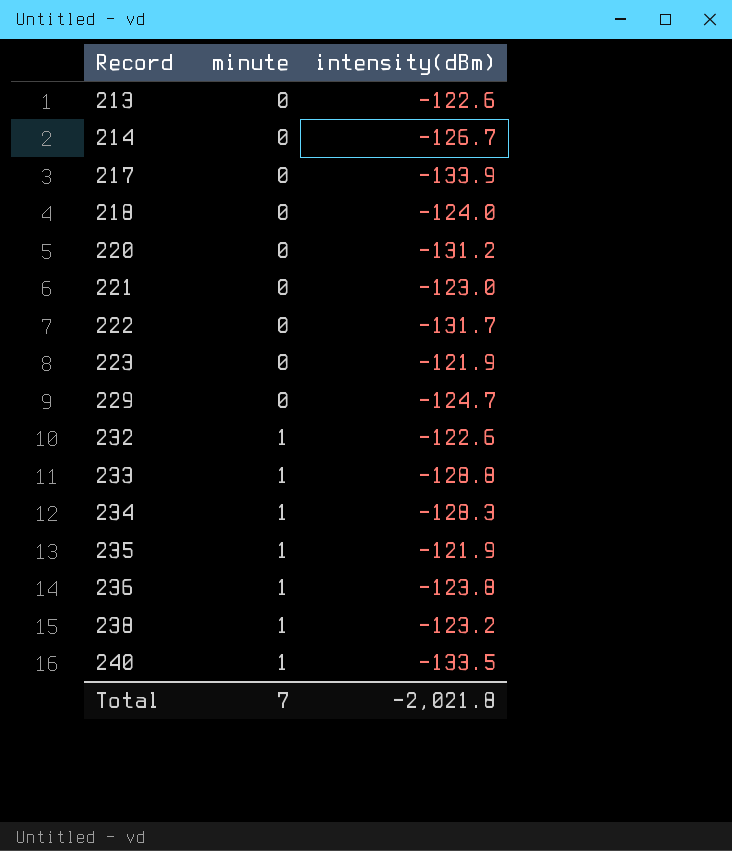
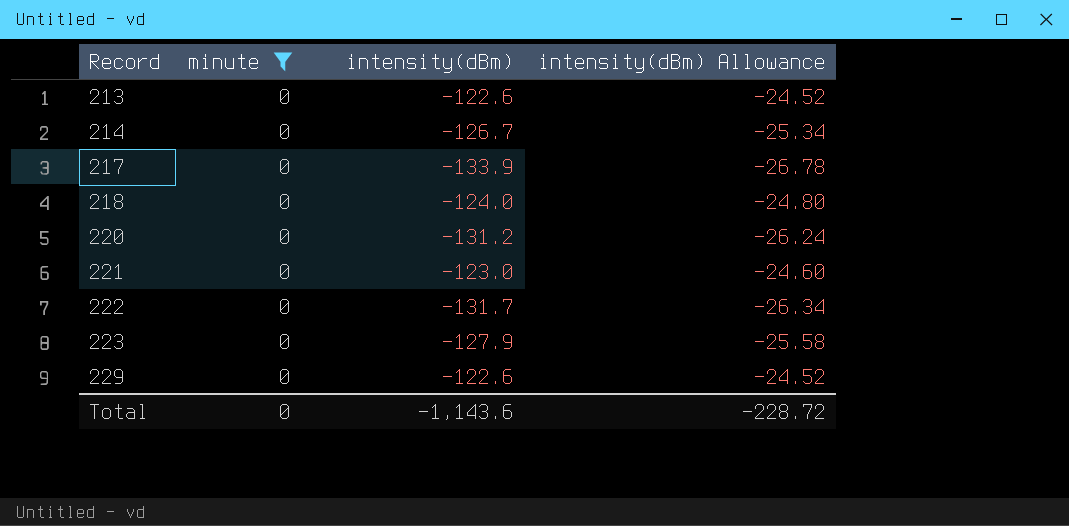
filter: none -> minute = 0
column intensity(dBm) Allowance | formula: none -> [intensity(dBm)] * 0.2
223 | intensity(dBm): -121.9 -> -127.9
229 | intensity(dBm): -124.7 -> -122.6
Total | minute: 7 -> 0
Total | intensity(dBm): -2,021.8 -> -1,143.6

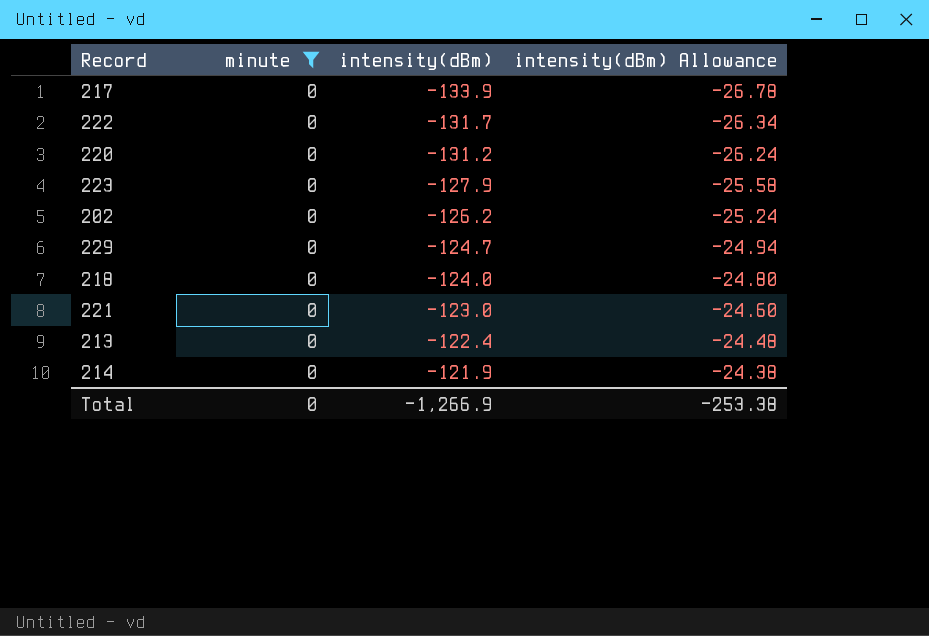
row order: Record ascending -> intensity(dBm) ascending
row 202: none -> 0 | -126.2 | -25.24
229 | intensity(dBm): -122.6 -> -124.7
229 | intensity(dBm) Allowance: -24.52 -> -24.94
213 | intensity(dBm): -122.6 -> -122.4
213 | intensity(dBm) Allowance: -24.52 -> -24.48
214 | intensity(dBm): -126.7 -> -121.9
214 | intensity(dBm) Allowance: -25.34 -> -24.38
Total | intensity(dBm): -1,143.6 -> -1,266.9
Total | intensity(dBm) Allowance: -228.72 -> -253.38

